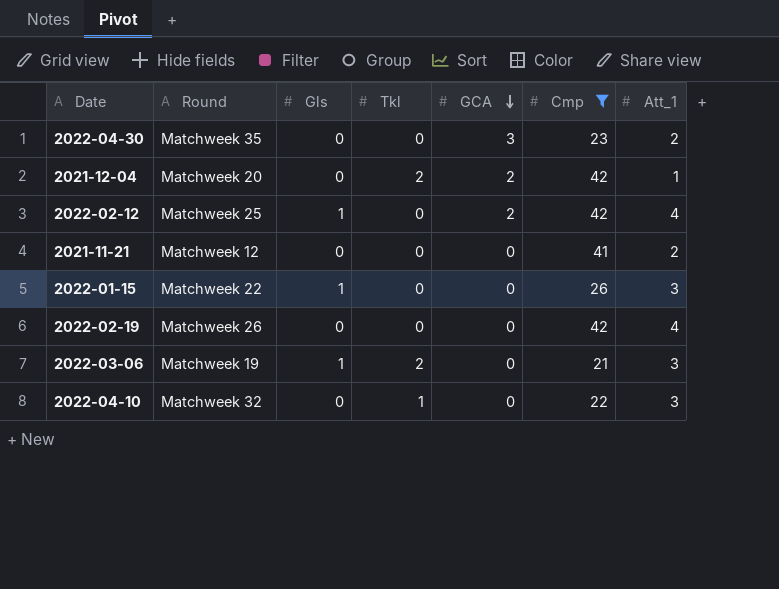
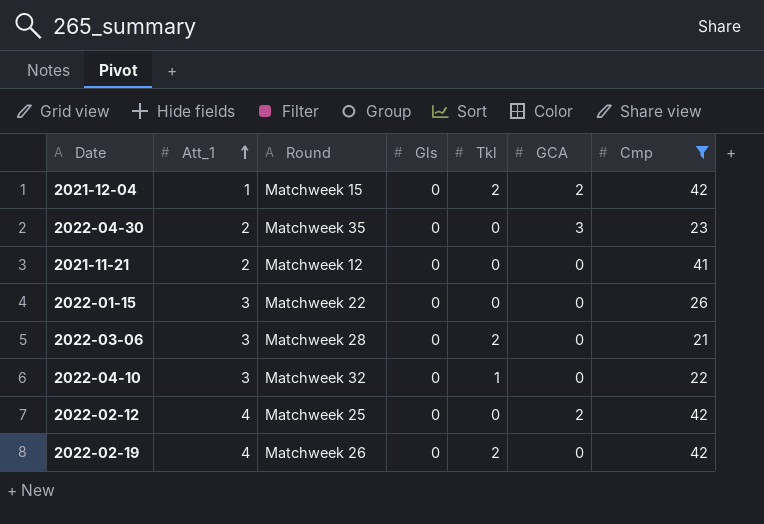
row order: GCA descending -> Att_1 ascending
column Att_1 | position: 7 -> 2
2021-12-04 | Round: Matchweek 20 -> Matchweek 15
2022-01-15 | Gls: 1 -> 0
2022-03-06 | Round: Matchweek 19 -> Matchweek 28
2022-03-06 | Gls: 1 -> 0
2022-02-12 | Gls: 1 -> 0
2022-02-19 | Tkl: 0 -> 2

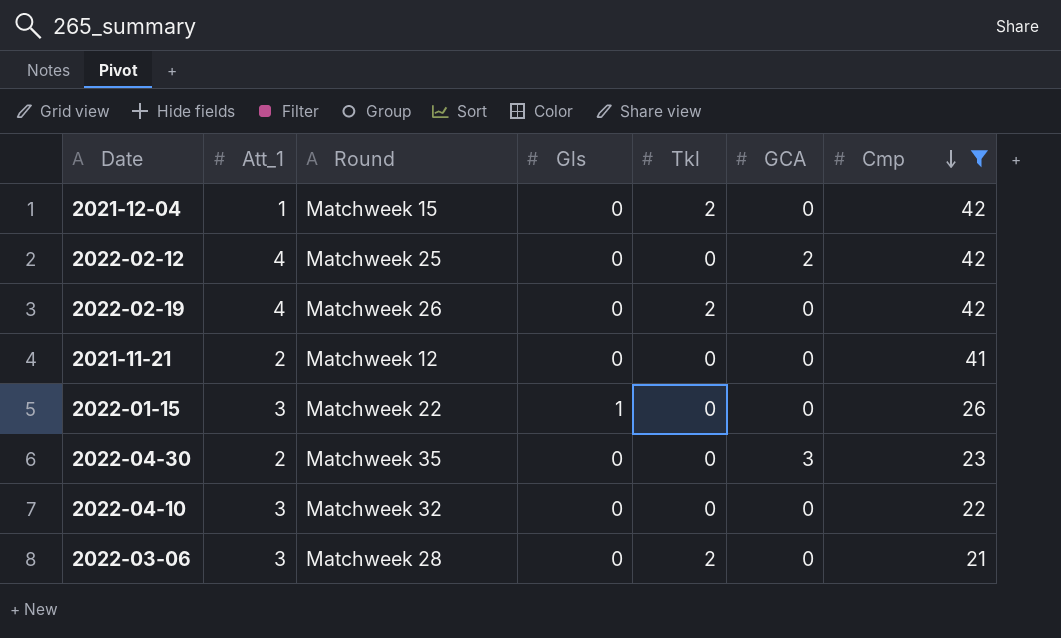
row order: Att_1 ascending -> Cmp descending
2021-12-04 | GCA: 2 -> 0
2022-01-15 | Gls: 0 -> 1
2022-04-10 | Tkl: 1 -> 0

